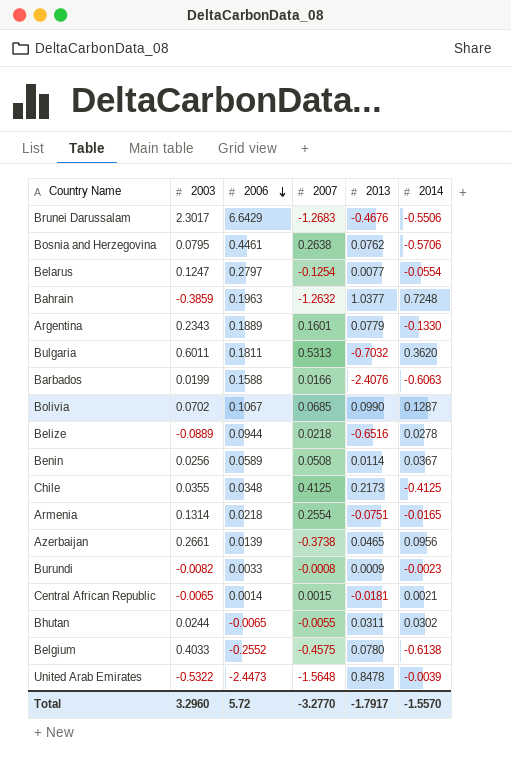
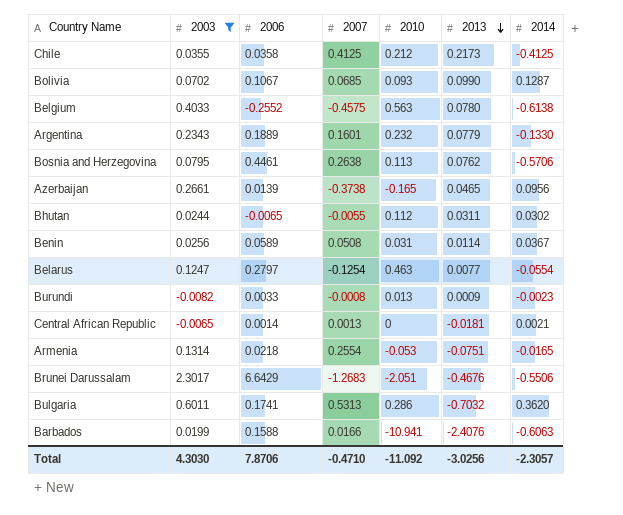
filter: none -> 2003 >= -0.0082
row order: 2006 descending -> 2013 descending
column 2010 | position: none -> 5
Chile | 2006: 0.0348 -> 0.0358
Central African Republic | 2007: 0.0015 -> 0.0013
Bulgaria | 2006: 0.1811 -> 0.1741
Total | 2003: 3.2960 -> 4.3030
Total | 2006: 5.72 -> 7.8706
Total | 2007: -3.2770 -> -0.4710
Total | 2013: -1.7917 -> -3.0256
Total | 2014: -1.5570 -> -2.3057

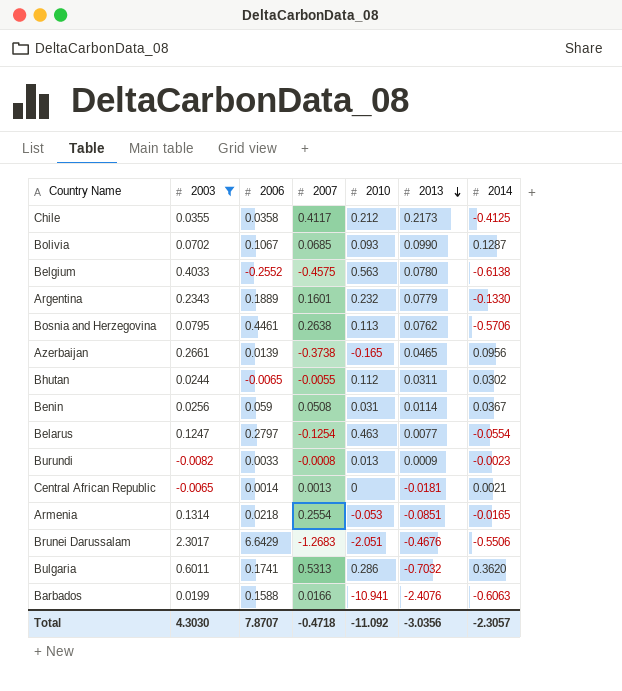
Chile | 2007: 0.4125 -> 0.4117
Benin | 2006: 0.0589 -> 0.059
Armenia | 2013: -0.0751 -> -0.0851
Total | 2006: 7.8706 -> 7.8707
Total | 2007: -0.4710 -> -0.4718
Total | 2013: -3.0256 -> -3.0356

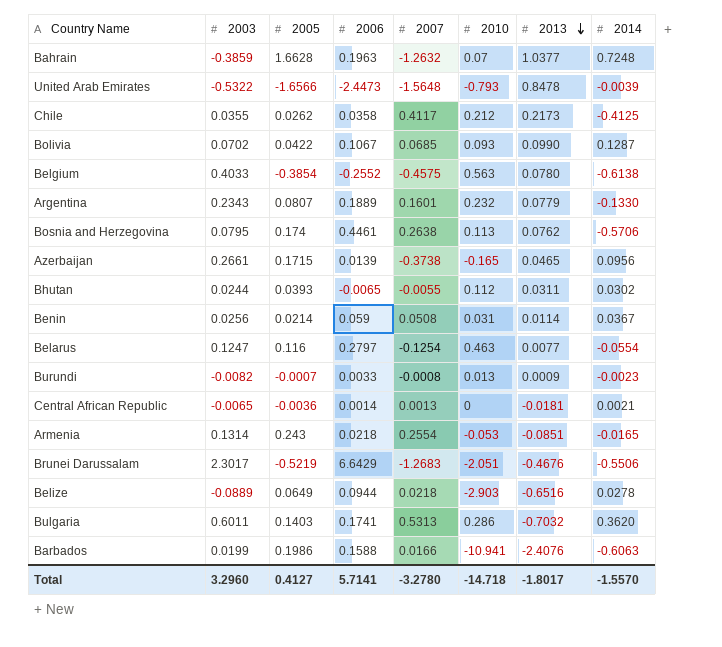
filter: 2003 >= -0.0082 -> none
column 2005 | position: none -> 3
Total | 2003: 4.3030 -> 3.2960
Total | 2006: 7.8707 -> 5.7141
Total | 2007: -0.4718 -> -3.2780
Total | 2010: -11.092 -> -14.718
Total | 2013: -3.0356 -> -1.8017
Total | 2014: -2.3057 -> -1.5570

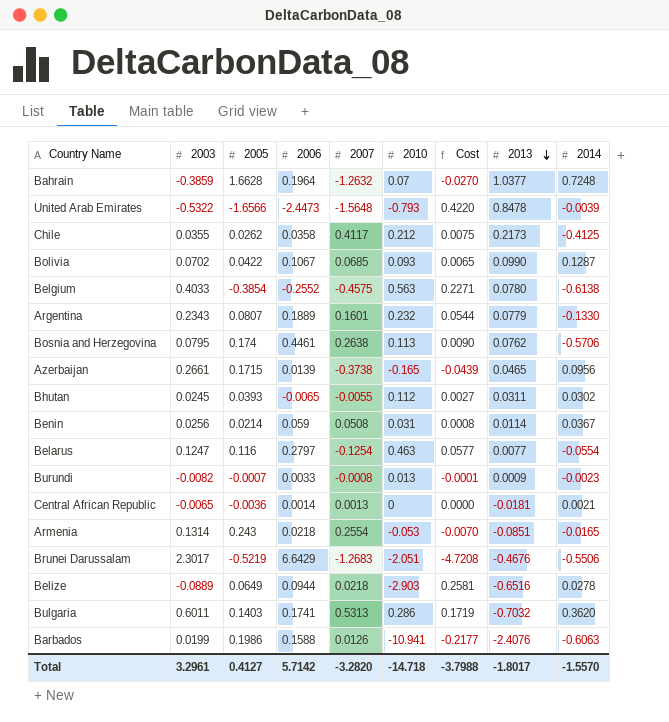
column Cost | formula: none -> [2003] * [2010]
Bahrain | 2006: 0.1963 -> 0.1964
Bhutan | 2003: 0.0244 -> 0.0245
Barbados | 2007: 0.0166 -> 0.0126
Total | 2003: 3.2960 -> 3.2961
Total | 2006: 5.7141 -> 5.7142
Total | 2007: -3.2780 -> -3.2820

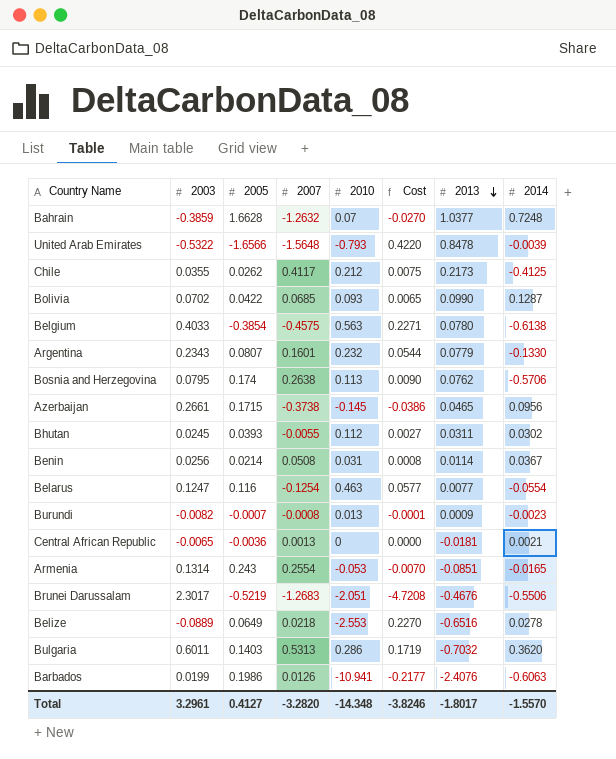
column 2006 | position: 4 -> none
Azerbaijan | 2010: -0.165 -> -0.145
Azerbaijan | Cost: -0.0439 -> -0.0386
Belize | 2010: -2.903 -> -2.553
Belize | Cost: 0.2581 -> 0.2270
Total | 2010: -14.718 -> -14.348
Total | Cost: -3.7988 -> -3.8246

